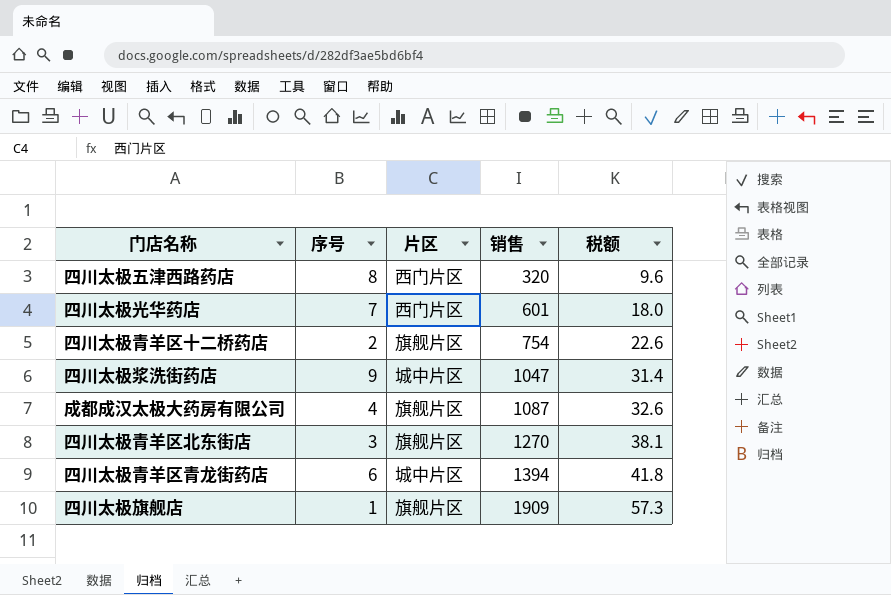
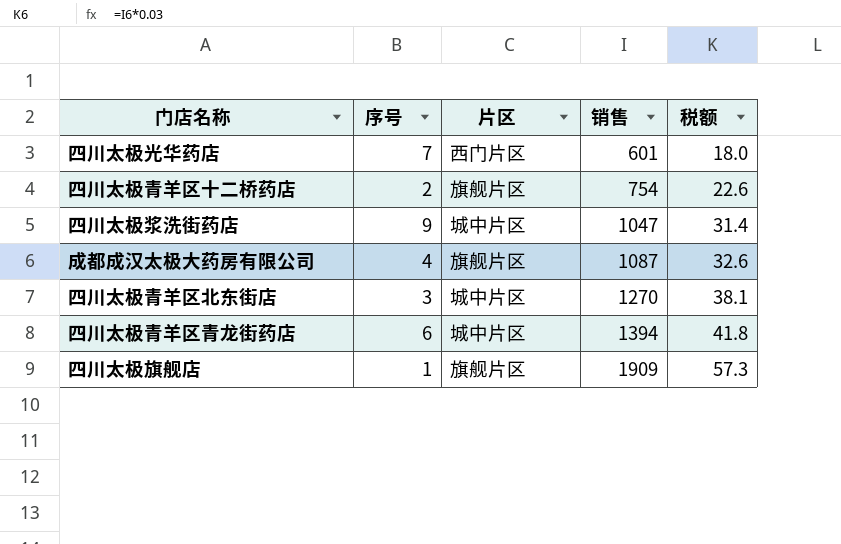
row 四川太极五津西路药店: 8 | 西门片区 | 320 | 9.6 -> none
四川太极青羊区北东街店 | 片区: 旗舰片区 -> 城中片区

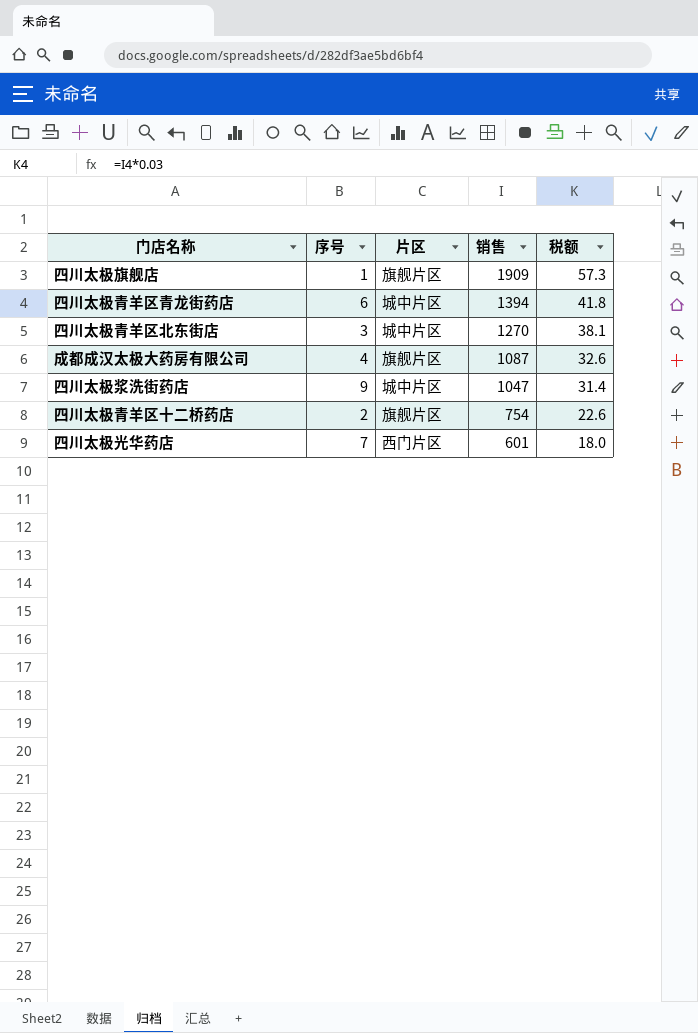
row order: 销售 ascending -> 销售 descending

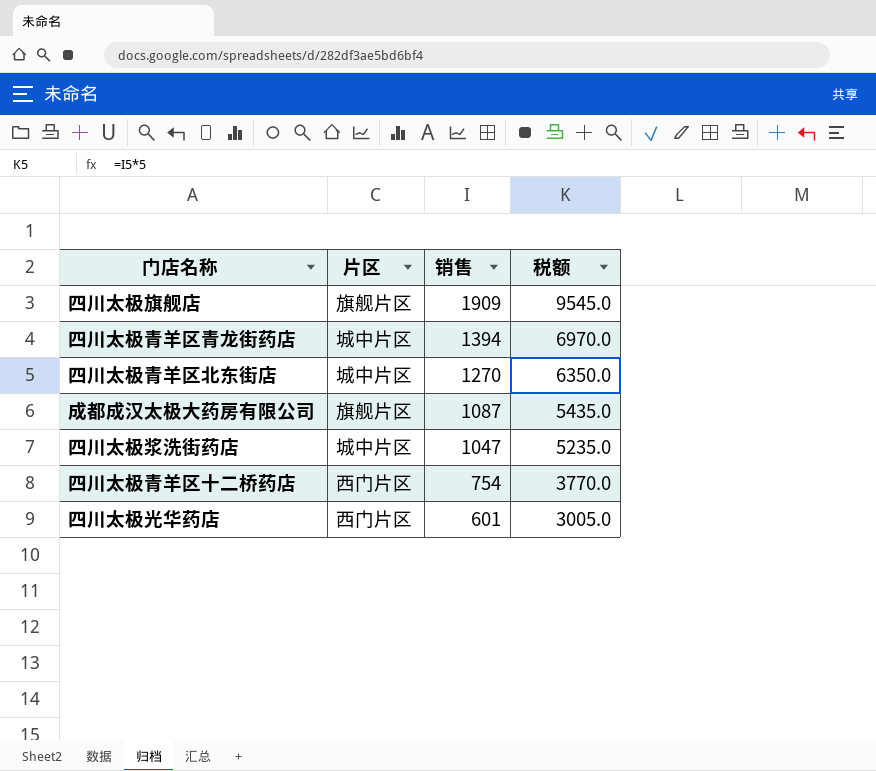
column 序号 | position: 2 -> none
column 税额 | formula: [销售] * 0.03 -> [销售] * 5
四川太极青羊区十二桥药店 | 片区: 旗舰片区 -> 西门片区

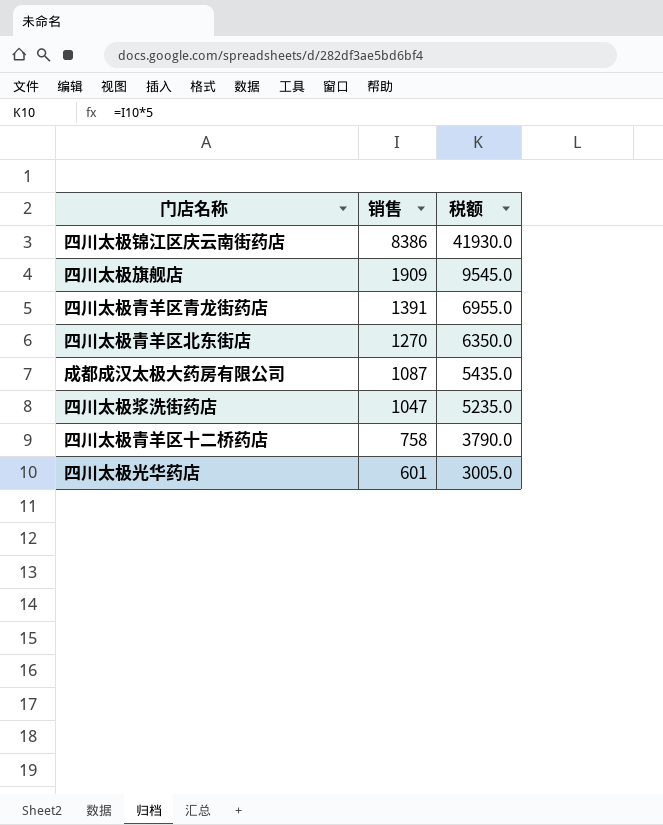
column 片区 | position: 2 -> none
row 四川太极锦江区庆云南街药店: none -> 8386 | 41930.0
四川太极青羊区青龙街药店 | 销售: 1394 -> 1391
四川太极青羊区青龙街药店 | 税额: 6970.0 -> 6955.0
四川太极青羊区十二桥药店 | 销售: 754 -> 758
四川太极青羊区十二桥药店 | 税额: 3770.0 -> 3790.0

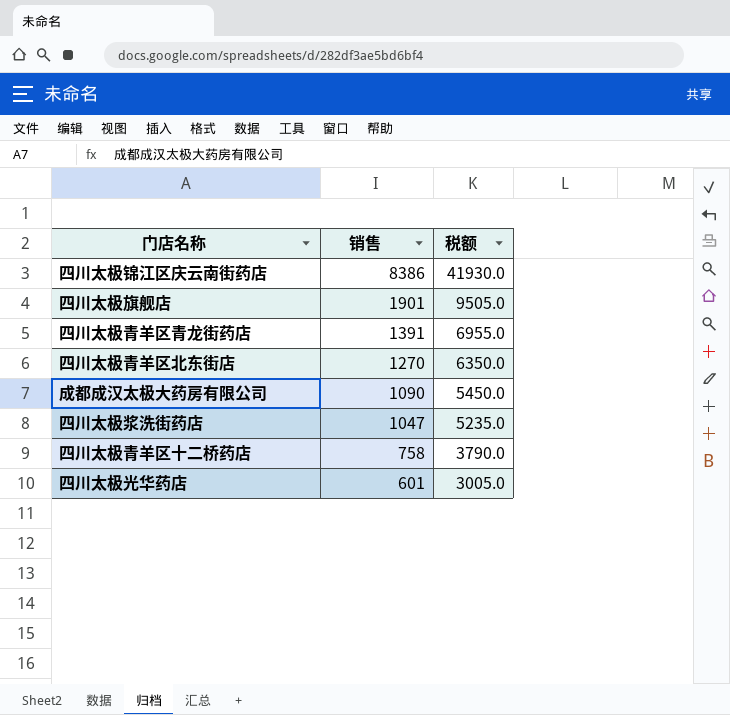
四川太极旗舰店 | 销售: 1909 -> 1901
四川太极旗舰店 | 税额: 9545.0 -> 9505.0
成都成汉太极大药房有限公司 | 销售: 1087 -> 1090
成都成汉太极大药房有限公司 | 税额: 5435.0 -> 5450.0

